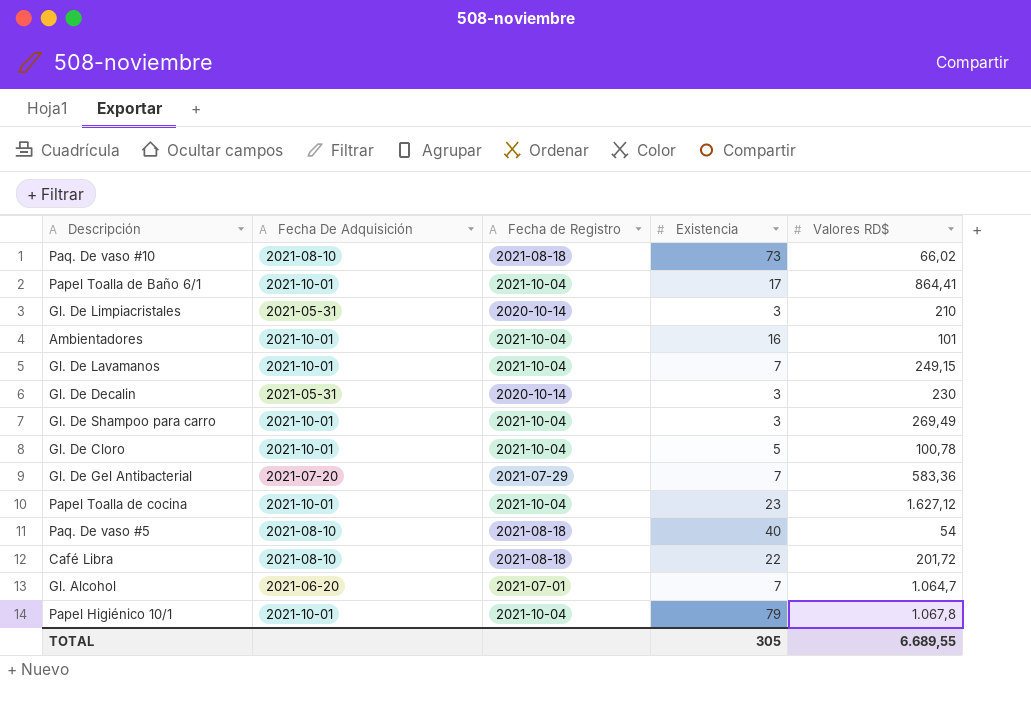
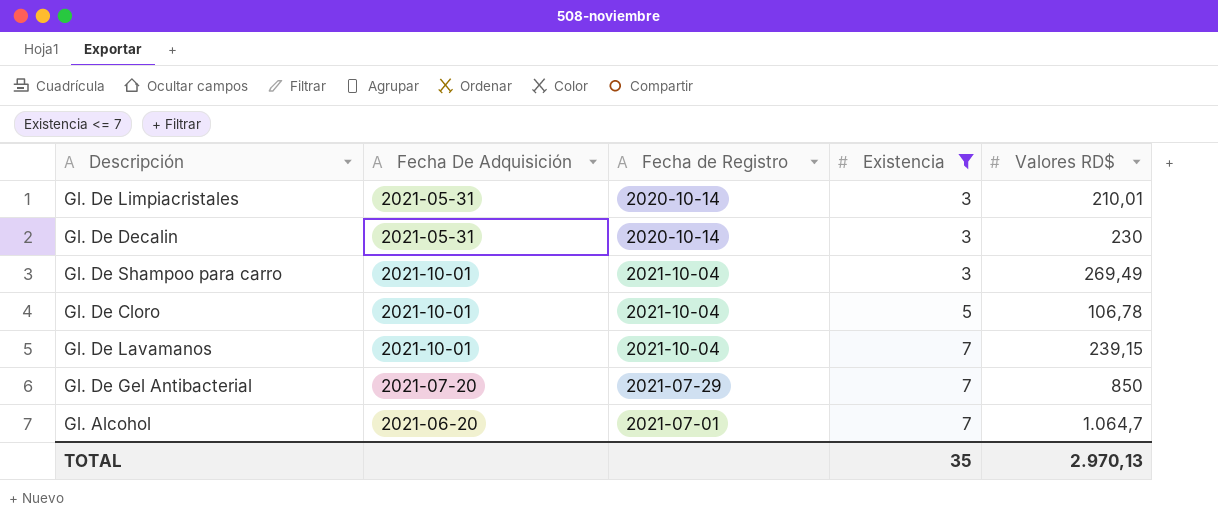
filter: none -> Existencia <= 7
row order: none -> Existencia ascending
Gl. De Limpiacristales | Valores RD$: 210 -> 210,01
Gl. De Cloro | Valores RD$: 100,78 -> 106,78
Gl. De Lavamanos | Valores RD$: 249,15 -> 239,15
Gl. De Gel Antibacterial | Valores RD$: 583,36 -> 850
TOTAL | Existencia: 305 -> 35
TOTAL | Valores RD$: 6.689,55 -> 2.970,13

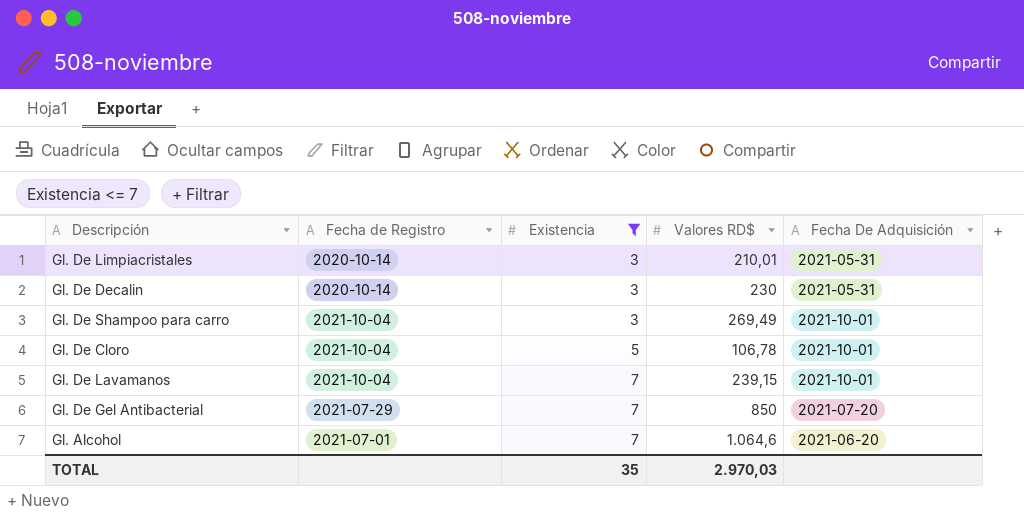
column Fecha De Adquisición | position: 2 -> 5
Gl. Alcohol | Valores RD$: 1.064,7 -> 1.064,6
TOTAL | Valores RD$: 2.970,13 -> 2.970,03

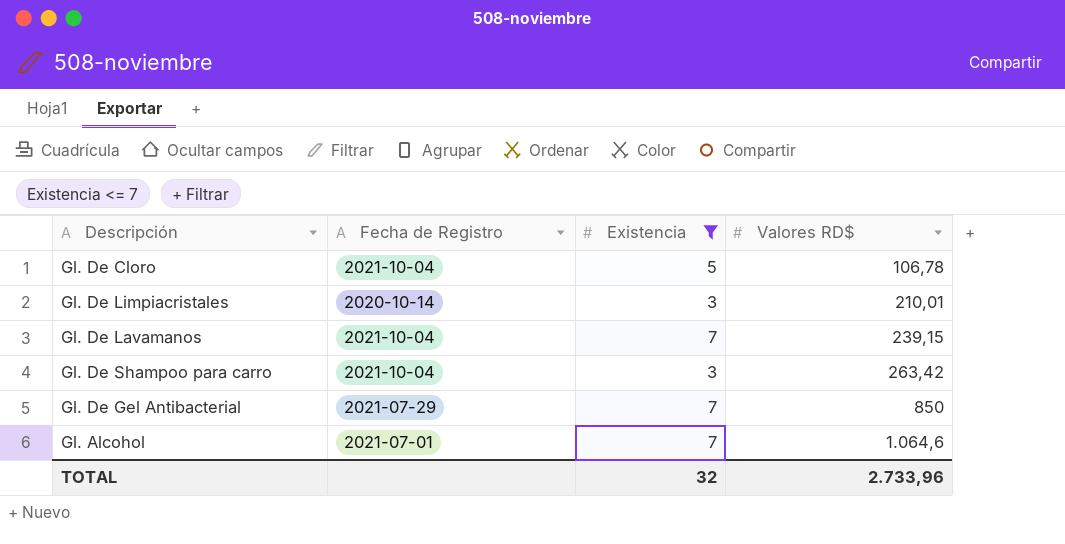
row order: Existencia ascending -> Valores RD$ ascending
column Fecha De Adquisición | position: 5 -> none
row Gl. De Decalin: 2020-10-14 | 3 | 230 | 2021-05-31 -> none
Gl. De Shampoo para carro | Valores RD$: 269,49 -> 263,42
TOTAL | Existencia: 35 -> 32
TOTAL | Valores RD$: 2.970,03 -> 2.733,96

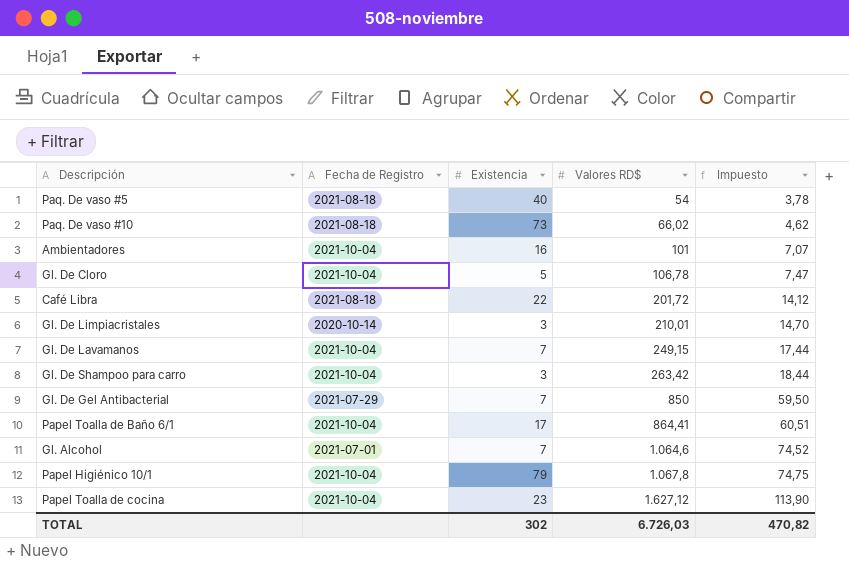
filter: Existencia <= 7 -> none
column Impuesto | formula: none -> [Valores RD$] * 0,07
Gl. De Lavamanos | Valores RD$: 239,15 -> 249,15
TOTAL | Existencia: 32 -> 302
TOTAL | Valores RD$: 2.733,96 -> 6.726,03

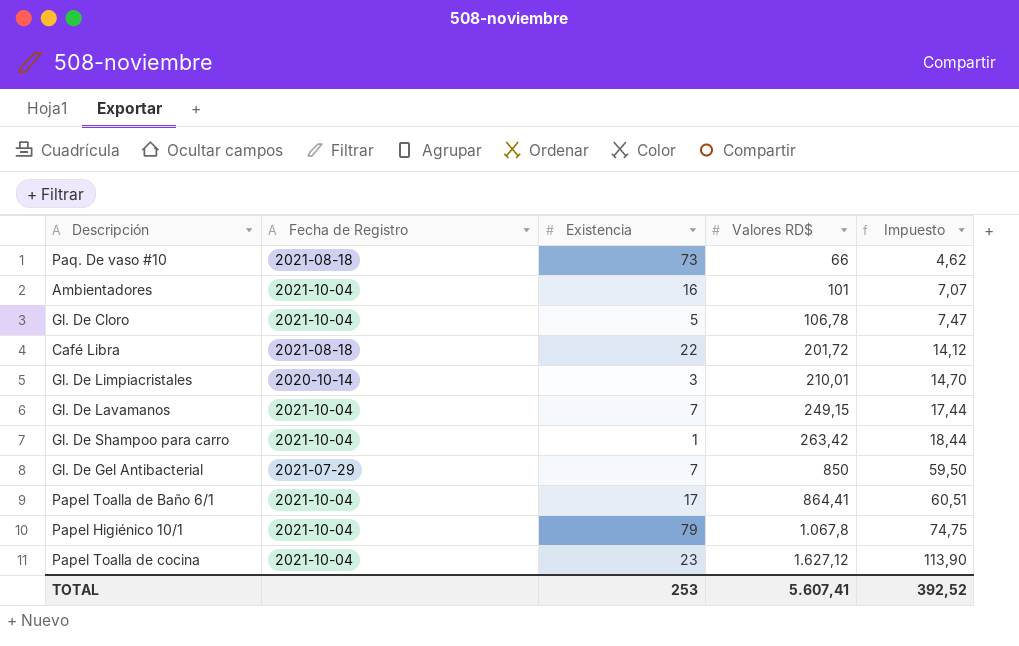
row Paq. De vaso #5: 2021-08-18 | 40 | 54 | 3,78 -> none
row Gl. Alcohol: 2021-07-01 | 7 | 1.064,6 | 74,52 -> none
Paq. De vaso #10 | Valores RD$: 66,02 -> 66
Gl. De Shampoo para carro | Existencia: 3 -> 1
TOTAL | Existencia: 302 -> 253
TOTAL | Valores RD$: 6.726,03 -> 5.607,41
TOTAL | Impuesto: 470,82 -> 392,52

